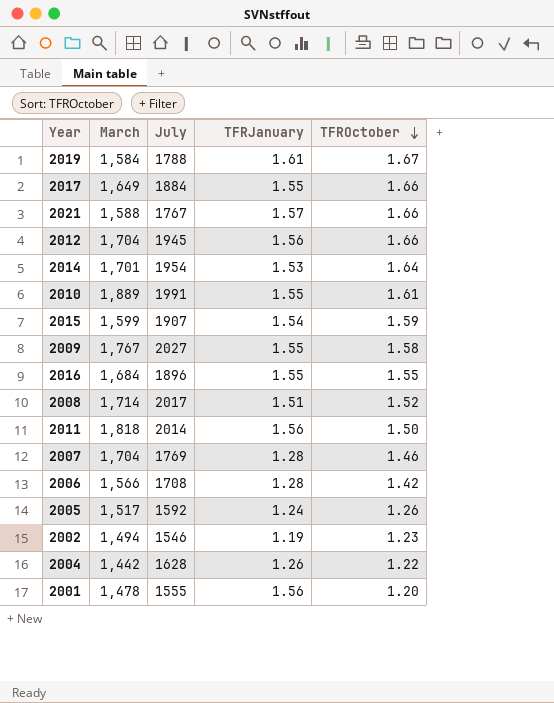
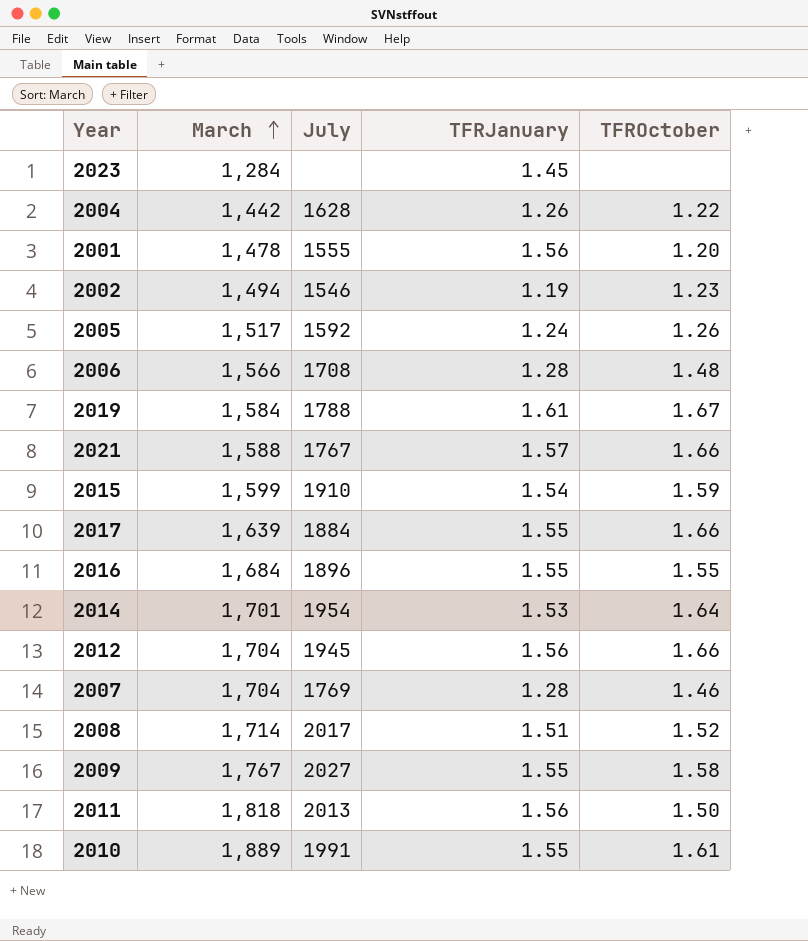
row order: TFROctober descending -> March ascending
row 2023: none -> 1,284 | none | 1.45 | none
2006 | TFROctober: 1.42 -> 1.48
2015 | July: 1907 -> 1910
2017 | March: 1,649 -> 1,639
2011 | July: 2014 -> 2013

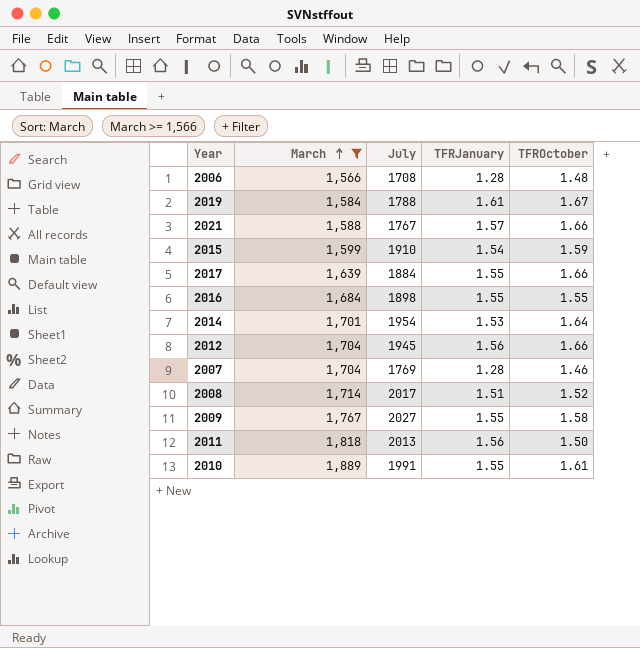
filter: none -> March >= 1,566
2016 | July: 1896 -> 1898

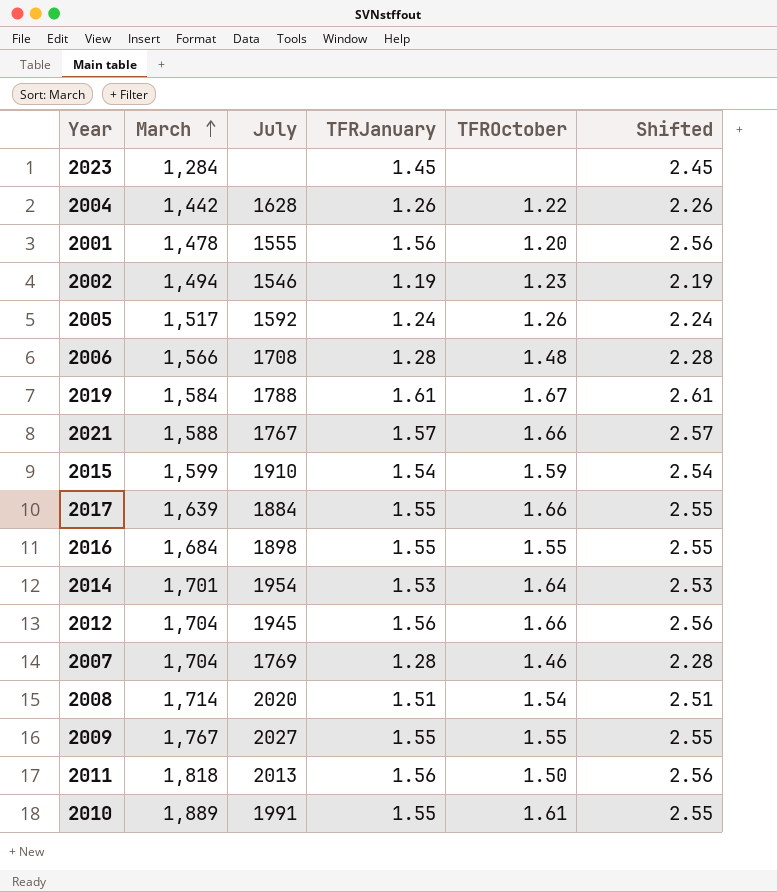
filter: March >= 1,566 -> none
column Shifted | formula: none -> [TFRJanuary] + 1
2008 | July: 2017 -> 2020
2008 | TFROctober: 1.52 -> 1.54
2009 | TFROctober: 1.58 -> 1.55

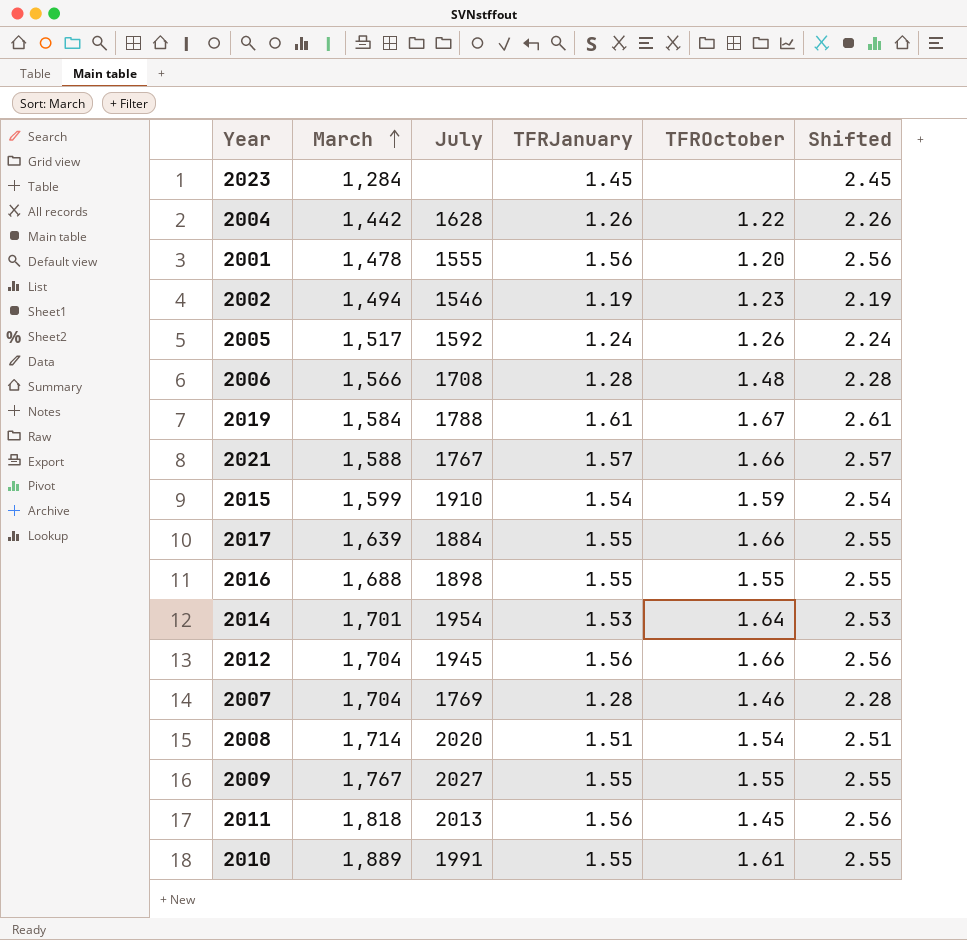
2016 | March: 1,684 -> 1,688
2011 | TFROctober: 1.50 -> 1.45

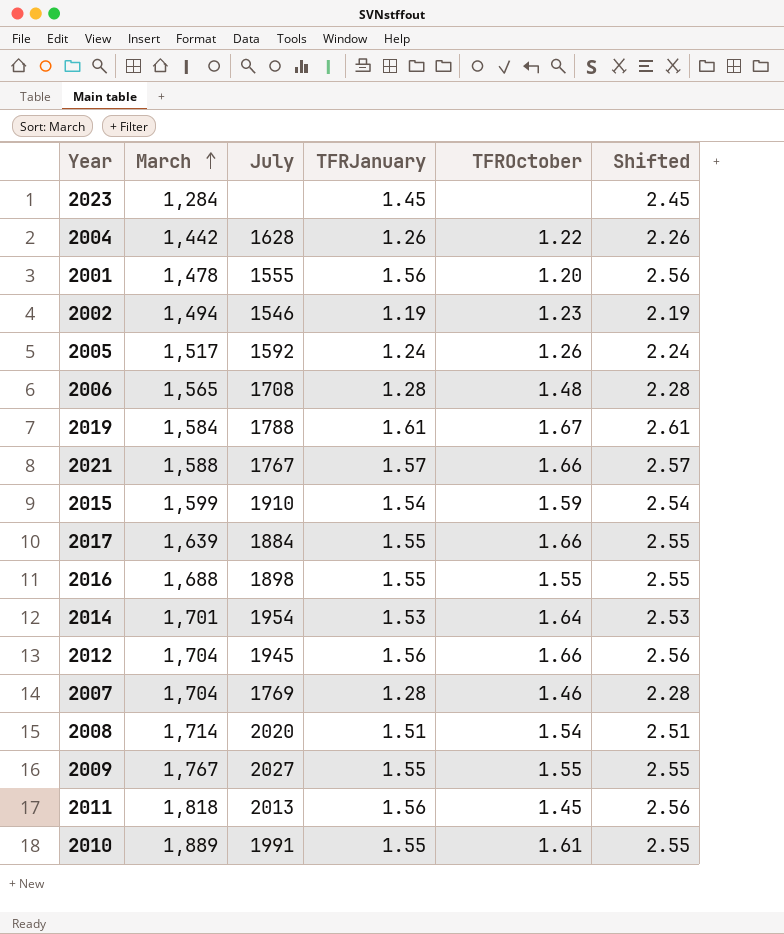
2006 | March: 1,566 -> 1,565

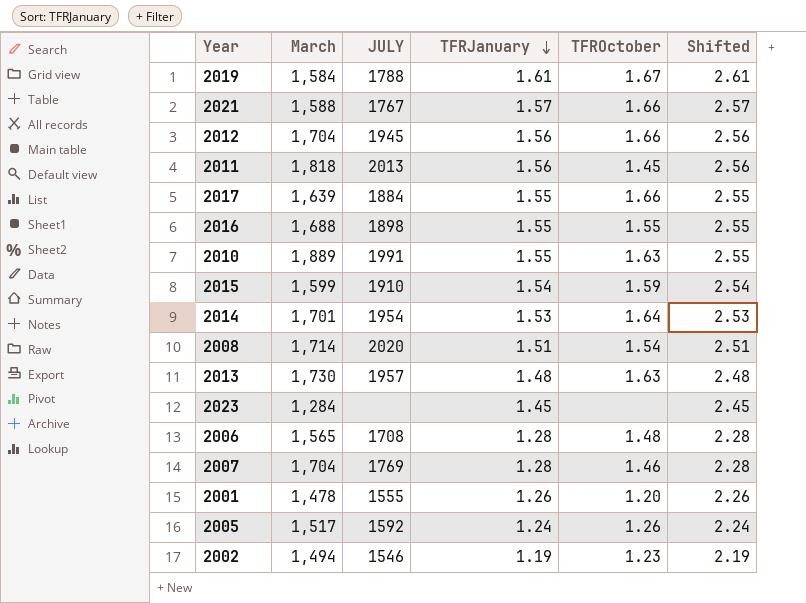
row order: March ascending -> TFRJanuary descending
column name: July -> JULY
row 2004: 1,442 | 1628 | 1.26 | 1.22 | 2.26 -> none
row 2009: 1,767 | 2027 | 1.55 | 1.55 | 2.55 -> none
2010 | TFROctober: 1.61 -> 1.63
row 2013: none -> 1,730 | 1957 | 1.48 | 1.63 | 2.48
2001 | TFRJanuary: 1.56 -> 1.26
2001 | Shifted: 2.56 -> 2.26

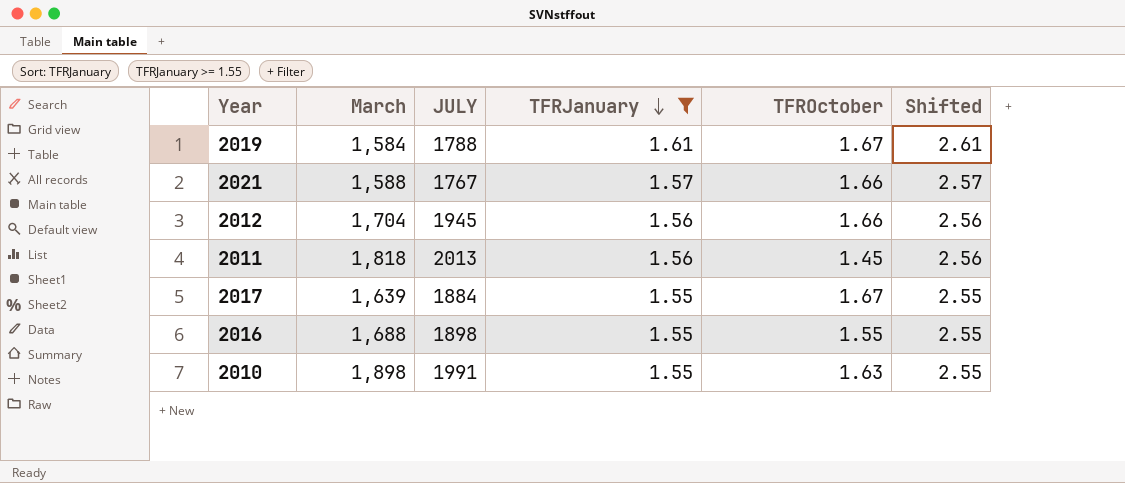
filter: none -> TFRJanuary >= 1.55
2017 | TFROctober: 1.66 -> 1.67
2010 | March: 1,889 -> 1,898

